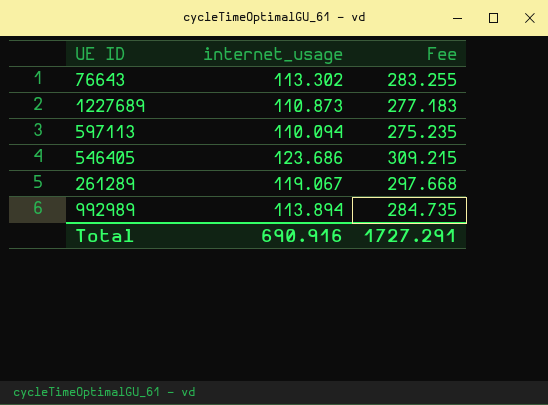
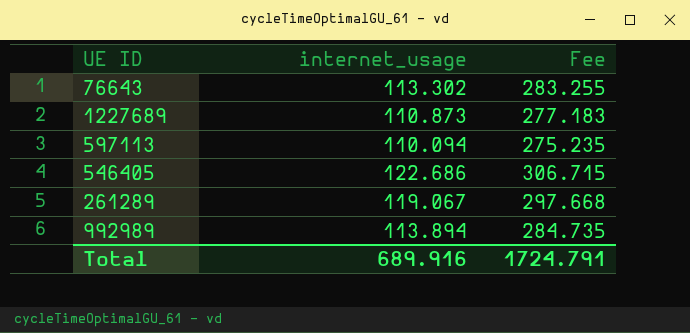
546405 | internet_usage: 123.686 -> 122.686
546405 | Fee: 309.215 -> 306.715
Total | internet_usage: 690.916 -> 689.916
Total | Fee: 1727.291 -> 1724.791

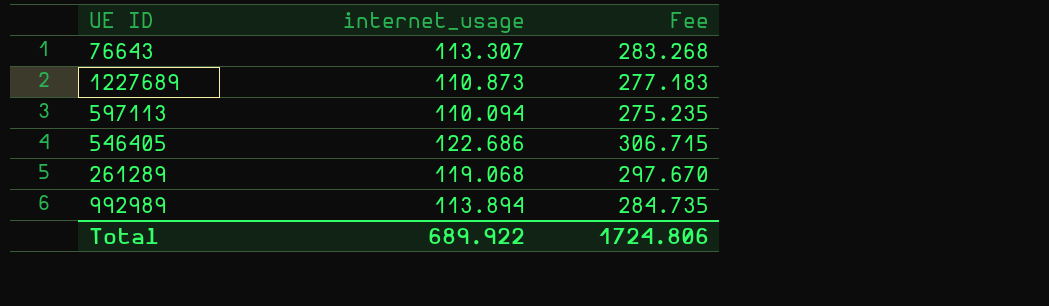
76643 | internet_usage: 113.302 -> 113.307
76643 | Fee: 283.255 -> 283.268
261289 | internet_usage: 119.067 -> 119.068
261289 | Fee: 297.668 -> 297.670
Total | internet_usage: 689.916 -> 689.922
Total | Fee: 1724.791 -> 1724.806

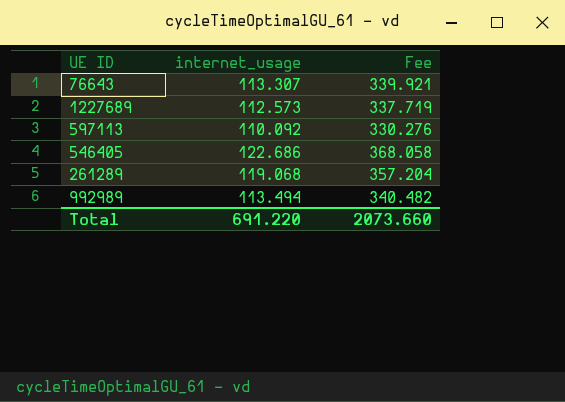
column Fee | formula: [internet_usage] * 2.5 -> [internet_usage] * 3
1227689 | internet_usage: 110.873 -> 112.573
597113 | internet_usage: 110.094 -> 110.092
992989 | internet_usage: 113.894 -> 113.494
Total | internet_usage: 689.922 -> 691.220
Total | Fee: 1724.806 -> 2073.660

